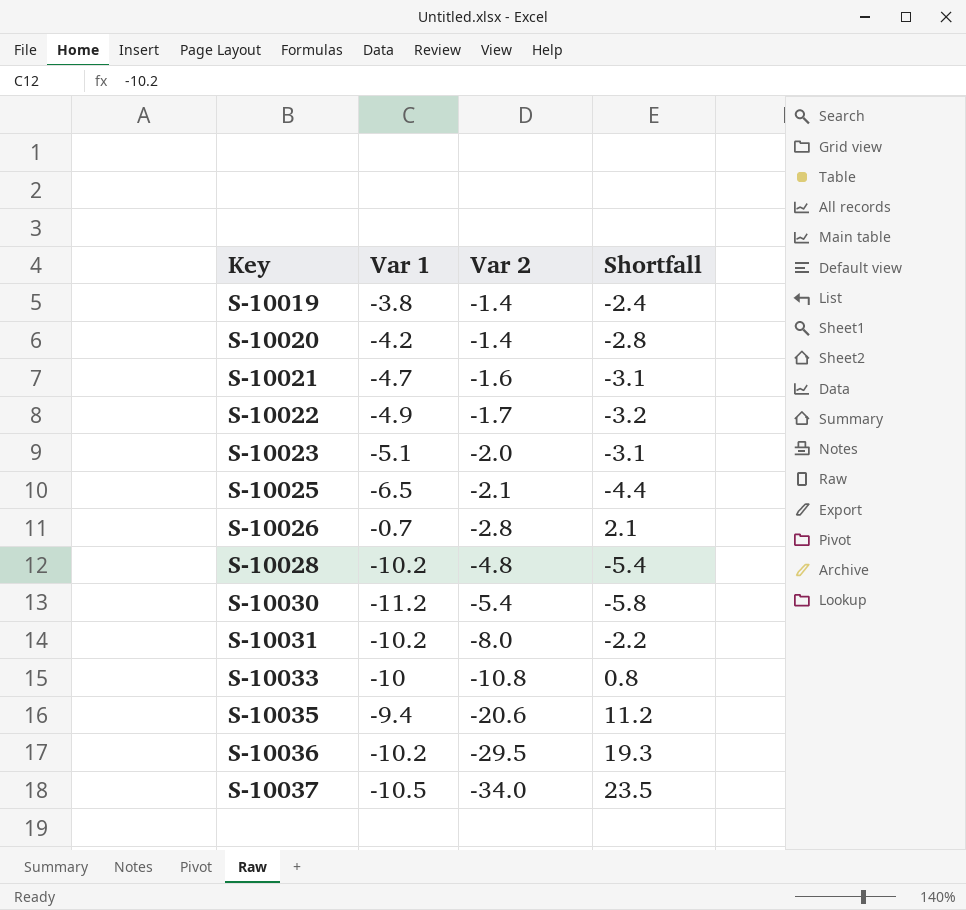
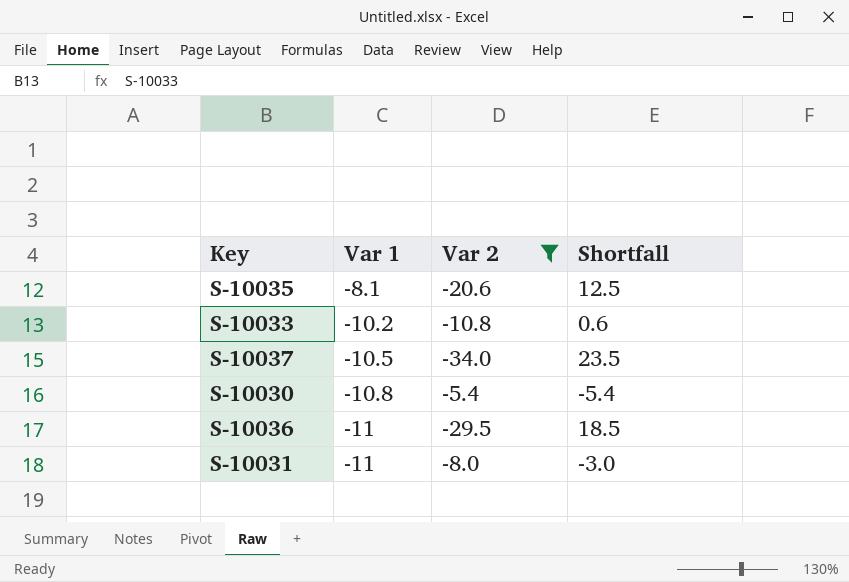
filter: none -> Var 2 <= -5.4
row order: Key ascending -> Var 1 descending
S-10035 | Var 1: -9.4 -> -8.1
S-10035 | Shortfall: 11.2 -> 12.5
S-10033 | Var 1: -10 -> -10.2
S-10033 | Shortfall: 0.8 -> 0.6
S-10030 | Var 1: -11.2 -> -10.8
S-10030 | Shortfall: -5.8 -> -5.4
S-10036 | Var 1: -10.2 -> -11
S-10036 | Shortfall: 19.3 -> 18.5
S-10031 | Var 1: -10.2 -> -11
S-10031 | Shortfall: -2.2 -> -3.0

